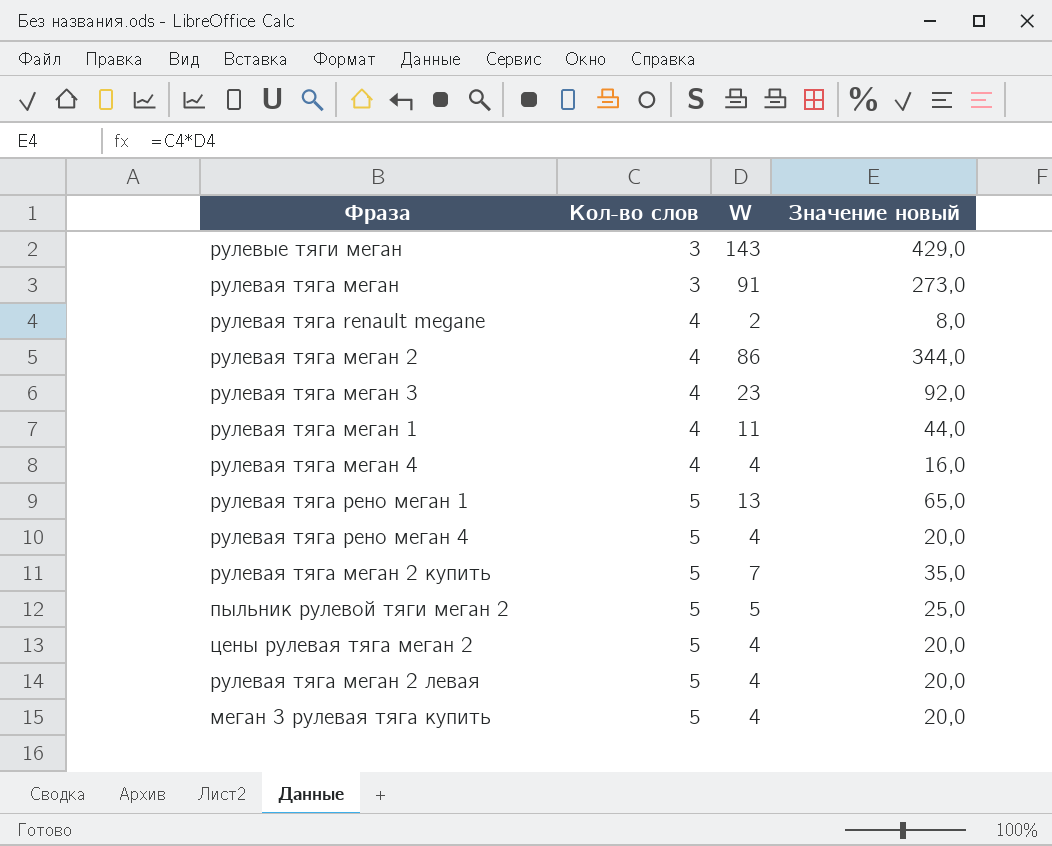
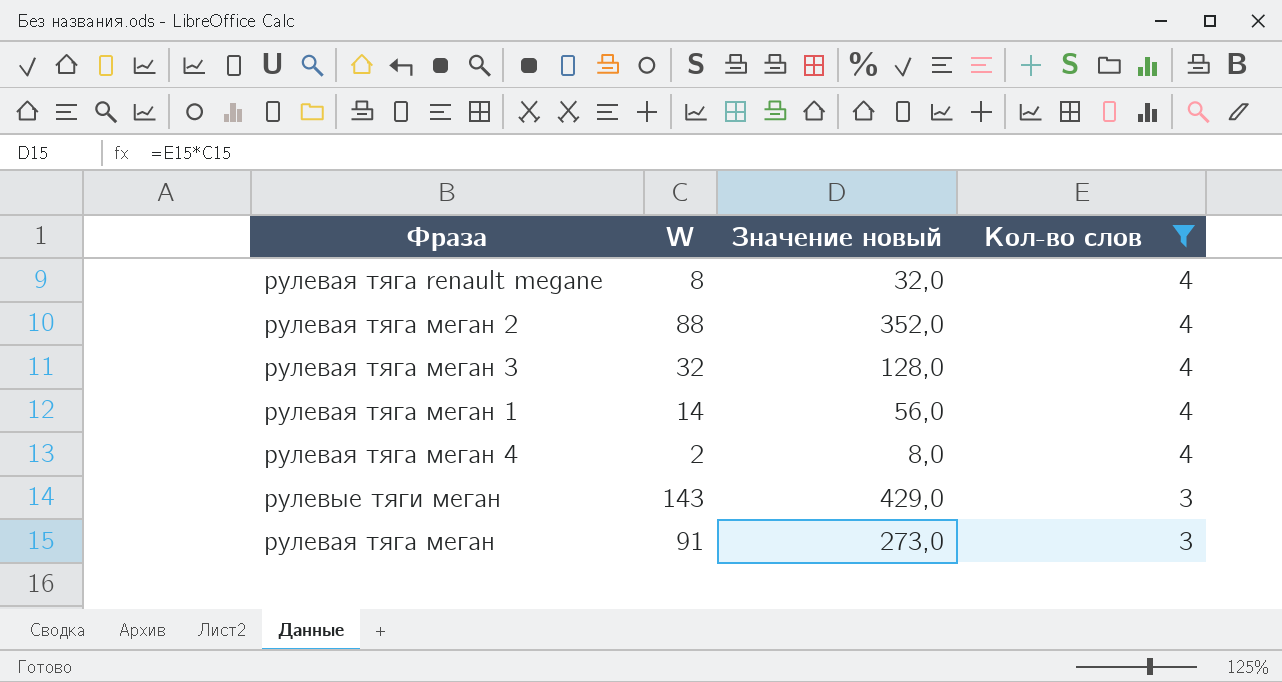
filter: none -> Кол-во слов != 5
row order: Кол-во слов ascending -> Кол-во слов descending
column Кол-во слов | position: 2 -> 4
рулевая тяга renault megane | W: 2 -> 8
рулевая тяга renault megane | Значение новый: 8,0 -> 32,0
рулевая тяга меган 2 | W: 86 -> 88
рулевая тяга меган 2 | Значение новый: 344,0 -> 352,0
рулевая тяга меган 3 | W: 23 -> 32
рулевая тяга меган 3 | Значение новый: 92,0 -> 128,0
рулевая тяга меган 1 | W: 11 -> 14
рулевая тяга меган 1 | Значение новый: 44,0 -> 56,0
рулевая тяга меган 4 | W: 4 -> 2
рулевая тяга меган 4 | Значение новый: 16,0 -> 8,0

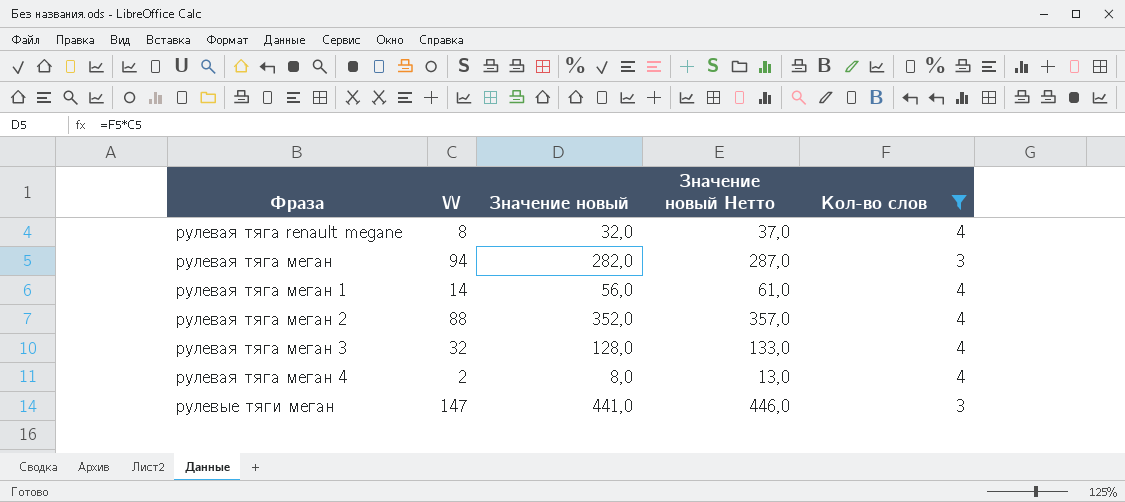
row order: Кол-во слов descending -> Фраза ascending
column Значение новый Нетто | formula: none -> [Значение новый] + 5
рулевая тяга меган | W: 91 -> 94
рулевая тяга меган | Значение новый: 273,0 -> 282,0
рулевые тяги меган | W: 143 -> 147
рулевые тяги меган | Значение новый: 429,0 -> 441,0

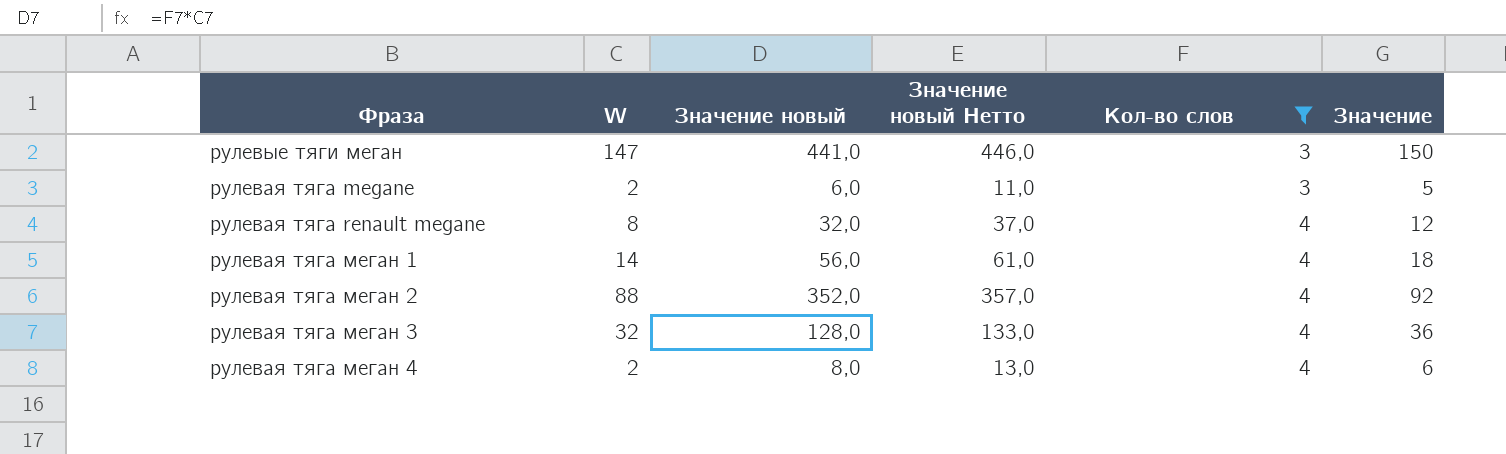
row order: Фраза ascending -> Кол-во слов ascending
column Значение | formula: none -> [W] + [Кол-во слов]
row рулевая тяга меган: 94 | 282,0 | 287,0 | 3 -> none
row рулевая тяга megane: none -> 2 | 6,0 | 11,0 | 3 | 5

